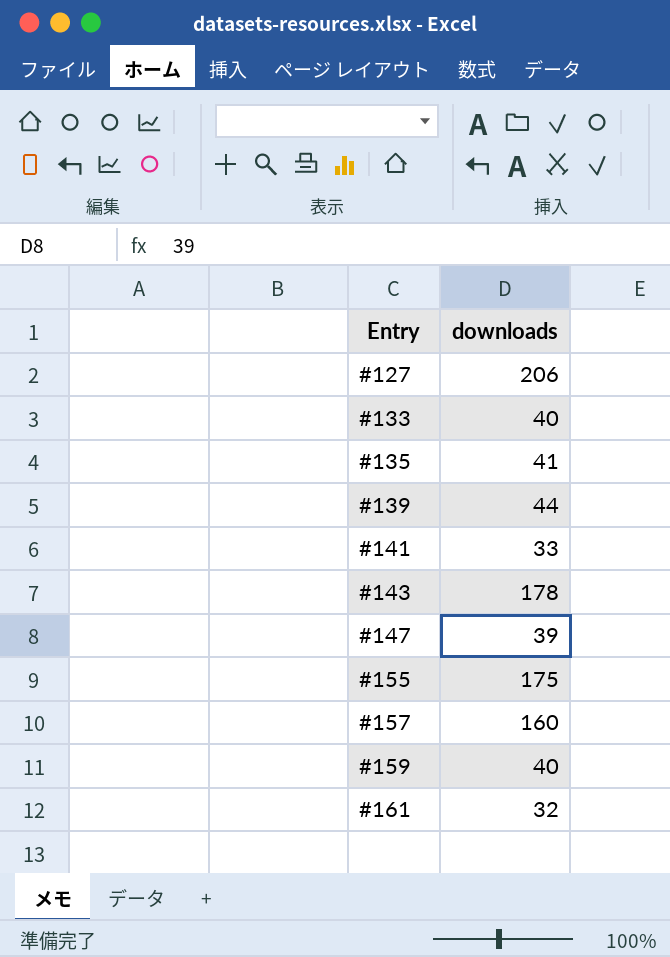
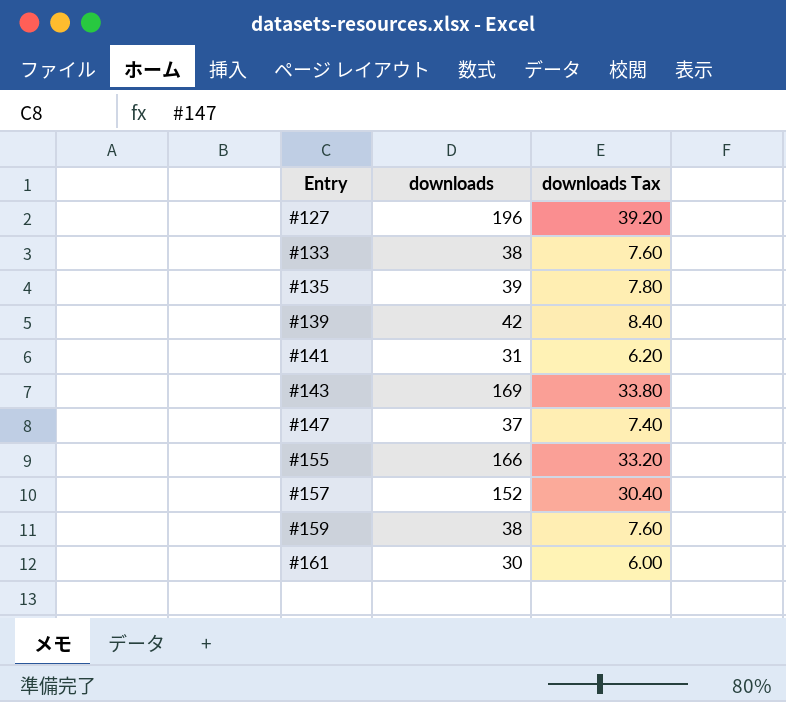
column downloads Tax | formula: none -> [downloads] * 0.2
#127 | downloads: 206 -> 196
#133 | downloads: 40 -> 38
#135 | downloads: 41 -> 39
#139 | downloads: 44 -> 42
#141 | downloads: 33 -> 31
#143 | downloads: 178 -> 169
#147 | downloads: 39 -> 37
#155 | downloads: 175 -> 166
#157 | downloads: 160 -> 152
#159 | downloads: 40 -> 38
#161 | downloads: 32 -> 30

